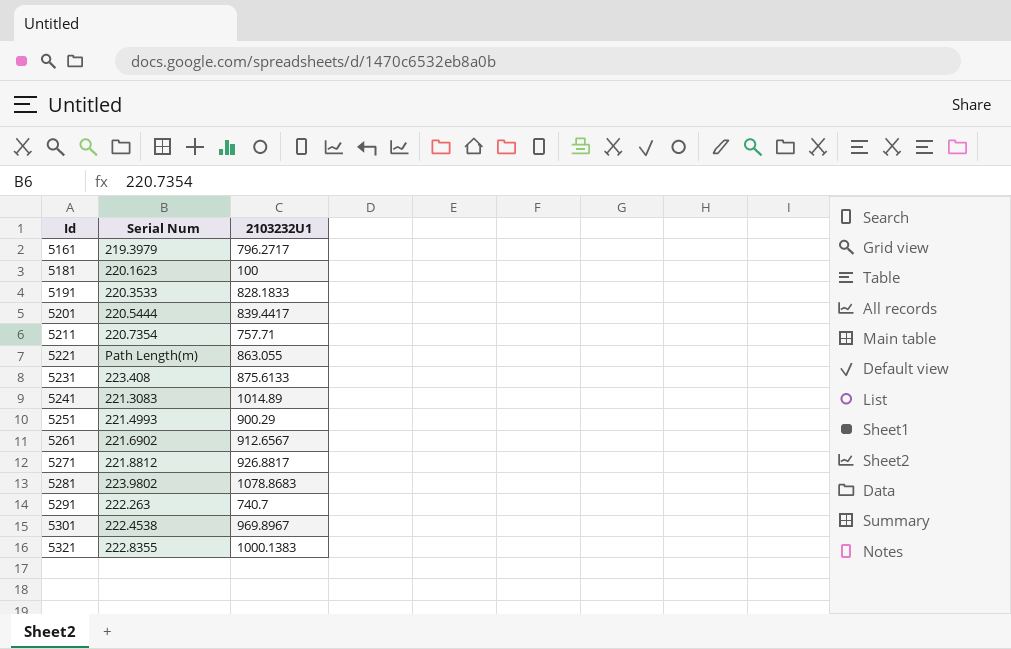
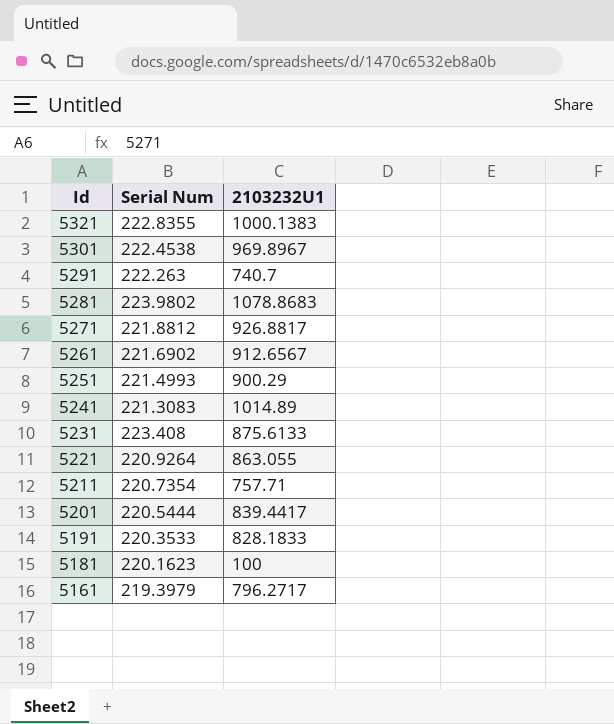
row order: Id ascending -> Id descending
5221 | Serial Num: Path Length(m) -> 220.9264

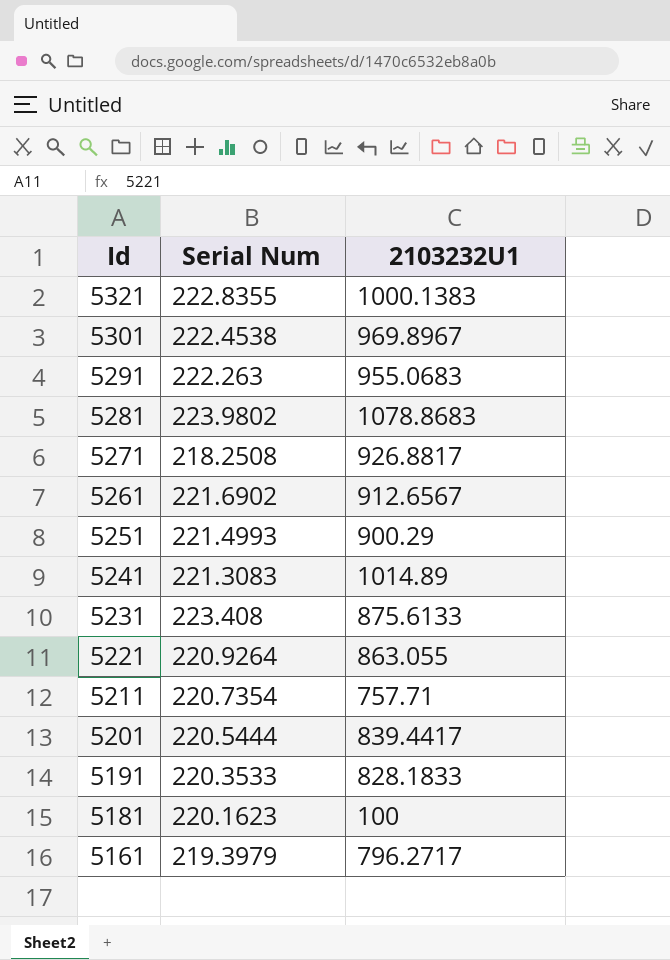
5291 | 2103232U1: 740.7 -> 955.0683
5271 | Serial Num: 221.8812 -> 218.2508

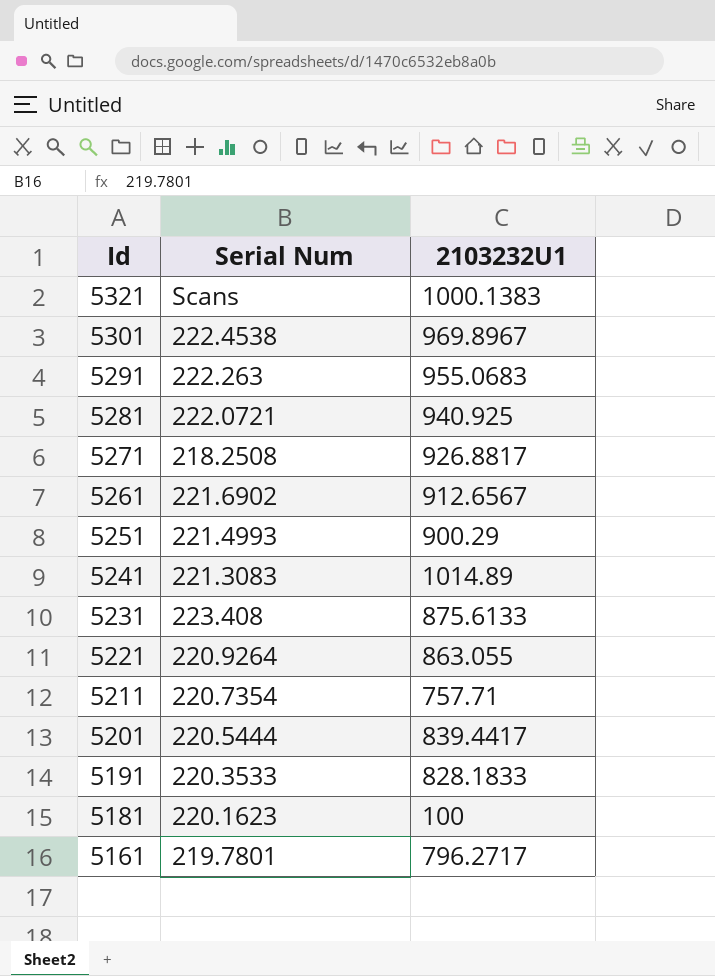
5321 | Serial Num: 222.8355 -> Scans
5281 | Serial Num: 223.9802 -> 222.0721
5281 | 2103232U1: 1078.8683 -> 940.925
5161 | Serial Num: 219.3979 -> 219.7801

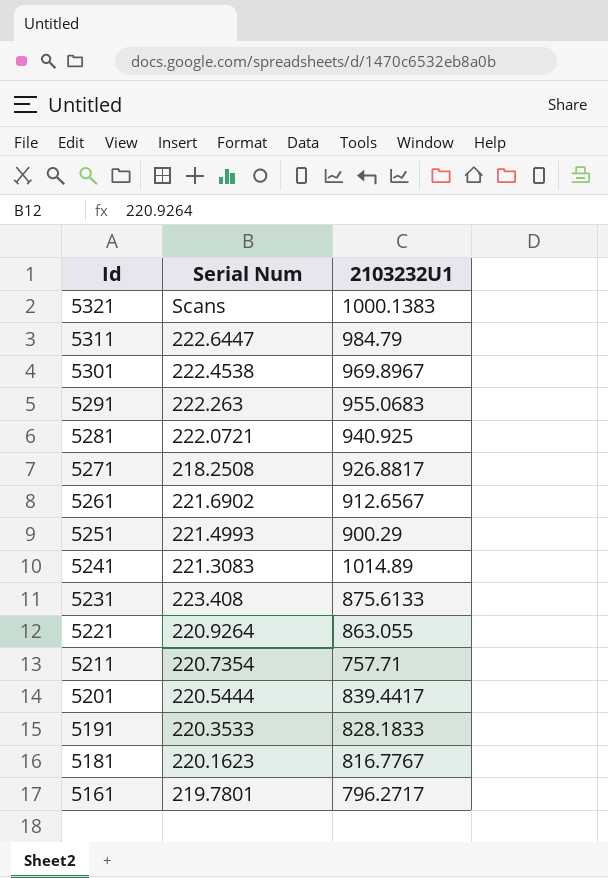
row 5311: none -> 222.6447 | 984.79
5181 | 2103232U1: 100 -> 816.7767

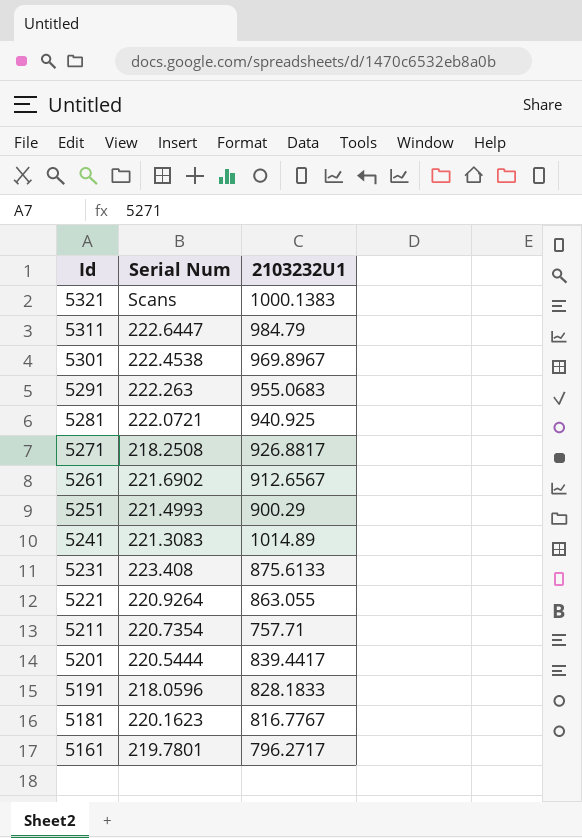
5191 | Serial Num: 220.3533 -> 218.0596

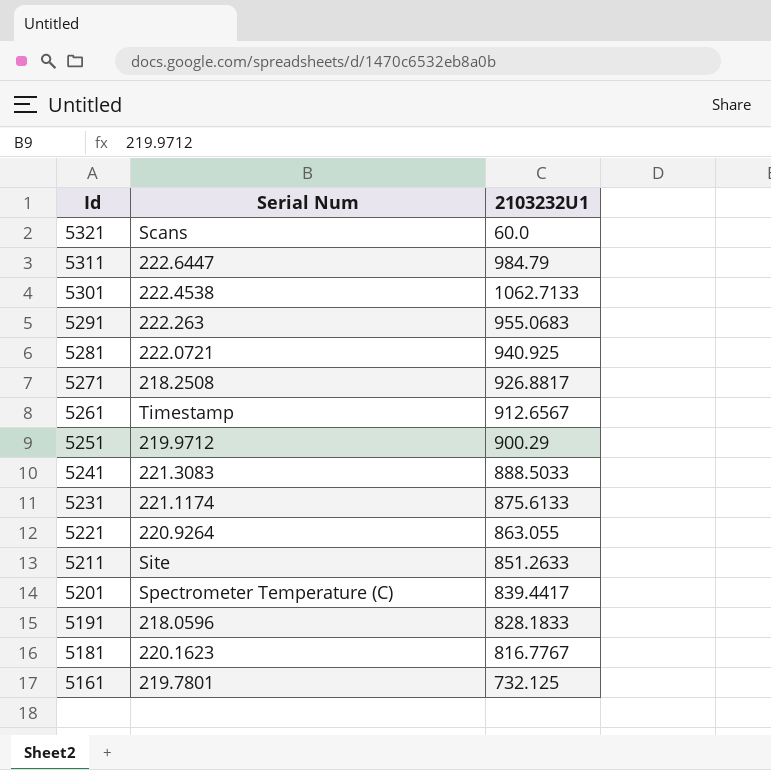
5321 | 2103232U1: 1000.1383 -> 60.0
5301 | 2103232U1: 969.8967 -> 1062.7133
5261 | Serial Num: 221.6902 -> Timestamp
5251 | Serial Num: 221.4993 -> 219.9712
5241 | 2103232U1: 1014.89 -> 888.5033
5231 | Serial Num: 223.408 -> 221.1174
5211 | Serial Num: 220.7354 -> Site
5211 | 2103232U1: 757.71 -> 851.2633
5201 | Serial Num: 220.5444 -> Spectrometer Temperature (C)
5161 | 2103232U1: 796.2717 -> 732.125

